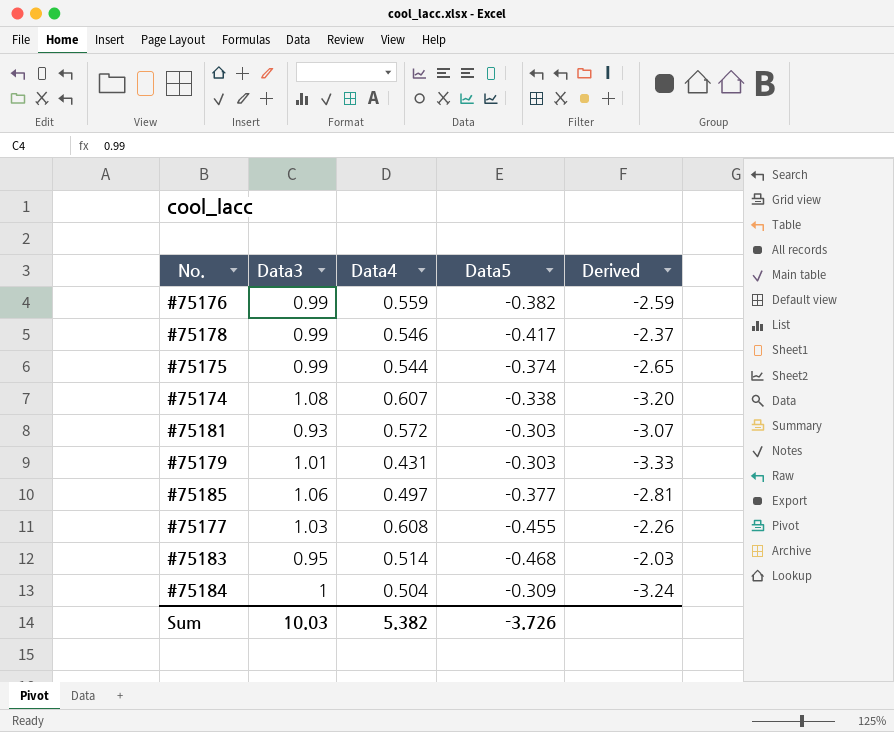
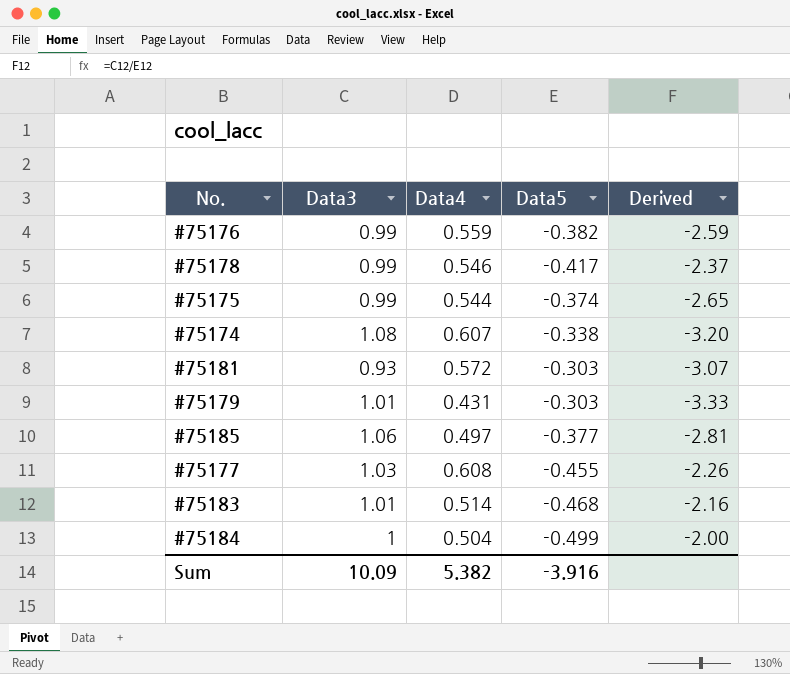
#75183 | Data3: 0.95 -> 1.01
#75183 | Derived: -2.03 -> -2.16
#75184 | Data5: -0.309 -> -0.499
#75184 | Derived: -3.24 -> -2.00
Sum | Data3: 10.03 -> 10.09
Sum | Data5: -3.726 -> -3.916

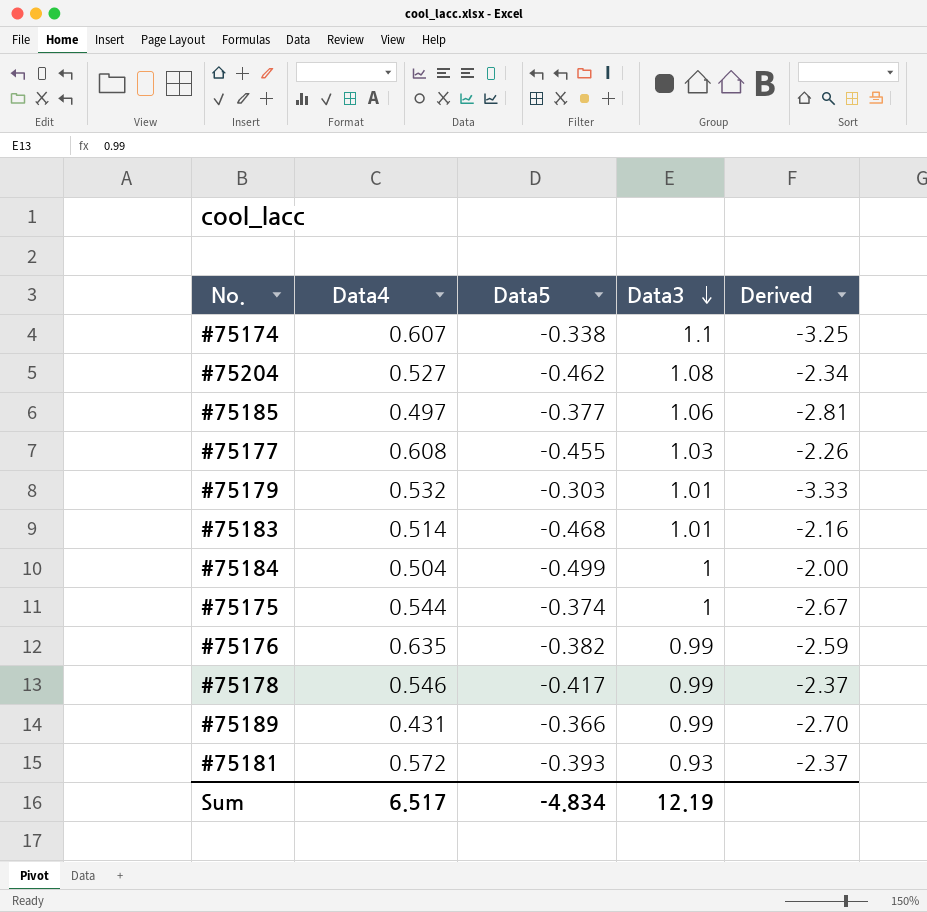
row order: none -> Data3 descending
column Data3 | position: 2 -> 4
#75174 | Data3: 1.08 -> 1.1
#75174 | Derived: -3.20 -> -3.25
row #75204: none -> 0.527 | -0.462 | 1.08 | -2.34
#75179 | Data4: 0.431 -> 0.532
#75175 | Data3: 0.99 -> 1
#75175 | Derived: -2.65 -> -2.67
#75176 | Data4: 0.559 -> 0.635
row #75189: none -> 0.431 | -0.366 | 0.99 | -2.70
#75181 | Data5: -0.303 -> -0.393
#75181 | Derived: -3.07 -> -2.37
Sum | Data4: 5.382 -> 6.517
Sum | Data5: -3.916 -> -4.834
Sum | Data3: 10.09 -> 12.19

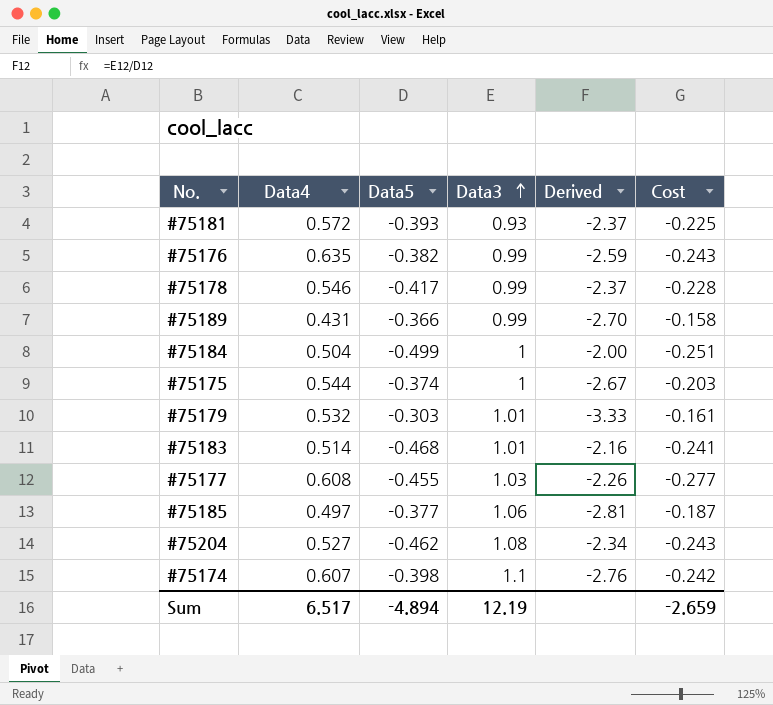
row order: Data3 descending -> Data3 ascending
column Cost | formula: none -> [Data4] * [Data5]
#75174 | Data5: -0.338 -> -0.398
#75174 | Derived: -3.25 -> -2.76
Sum | Data5: -4.834 -> -4.894

